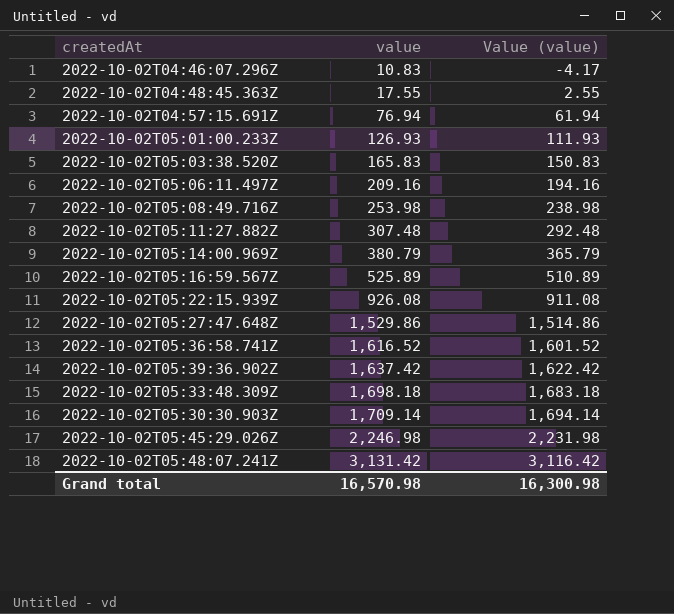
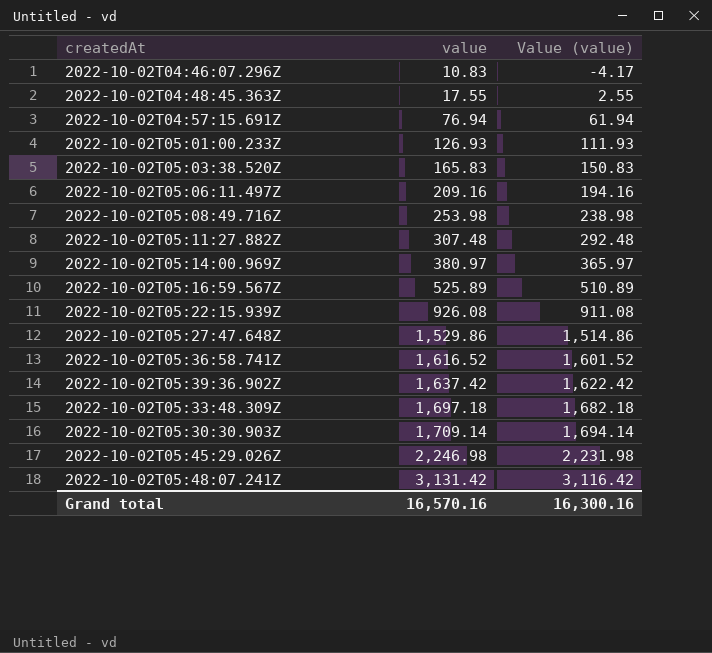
2022-10-02T05:14:00.969Z | value: 380.79 -> 380.97
2022-10-02T05:14:00.969Z | Value (value): 365.79 -> 365.97
2022-10-02T05:33:48.309Z | value: 1,698.18 -> 1,697.18
2022-10-02T05:33:48.309Z | Value (value): 1,683.18 -> 1,682.18
Grand total | value: 16,570.98 -> 16,570.16
Grand total | Value (value): 16,300.98 -> 16,300.16

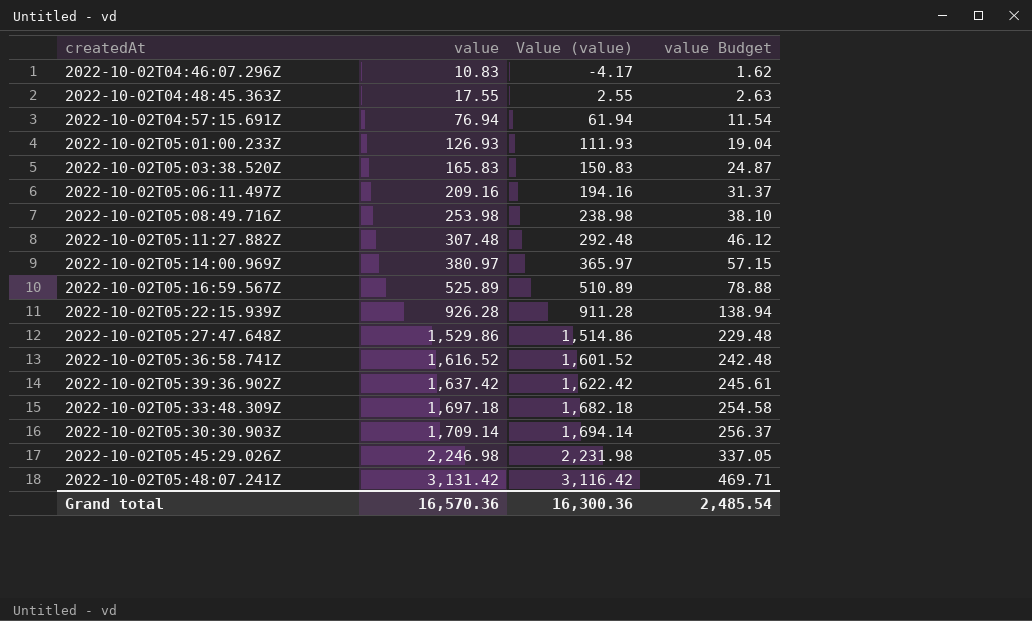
column value Budget | formula: none -> [value] * 0.15
2022-10-02T05:22:15.939Z | value: 926.08 -> 926.28
2022-10-02T05:22:15.939Z | Value (value): 911.08 -> 911.28
Grand total | value: 16,570.16 -> 16,570.36
Grand total | Value (value): 16,300.16 -> 16,300.36

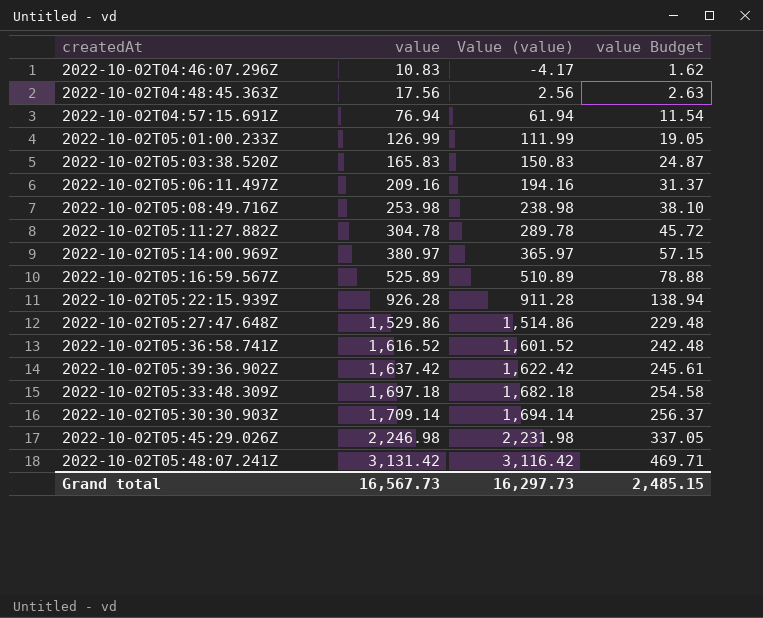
2022-10-02T04:48:45.363Z | value: 17.55 -> 17.56
2022-10-02T04:48:45.363Z | Value (value): 2.55 -> 2.56
2022-10-02T05:01:00.233Z | value: 126.93 -> 126.99
2022-10-02T05:01:00.233Z | Value (value): 111.93 -> 111.99
2022-10-02T05:01:00.233Z | value Budget: 19.04 -> 19.05
2022-10-02T05:11:27.882Z | value: 307.48 -> 304.78
2022-10-02T05:11:27.882Z | Value (value): 292.48 -> 289.78
2022-10-02T05:11:27.882Z | value Budget: 46.12 -> 45.72
Grand total | value: 16,570.36 -> 16,567.73
Grand total | Value (value): 16,300.36 -> 16,297.73
Grand total | value Budget: 2,485.54 -> 2,485.15

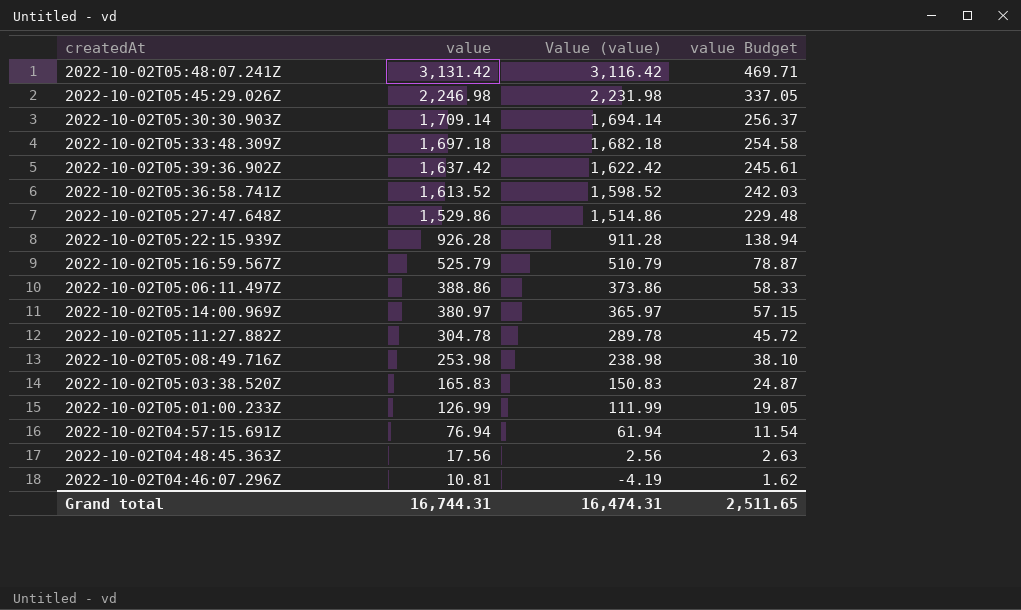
row order: value ascending -> value descending
2022-10-02T05:36:58.741Z | value: 1,616.52 -> 1,613.52
2022-10-02T05:36:58.741Z | Value (value): 1,601.52 -> 1,598.52
2022-10-02T05:36:58.741Z | value Budget: 242.48 -> 242.03
2022-10-02T05:16:59.567Z | value: 525.89 -> 525.79
2022-10-02T05:16:59.567Z | Value (value): 510.89 -> 510.79
2022-10-02T05:16:59.567Z | value Budget: 78.88 -> 78.87
2022-10-02T05:06:11.497Z | value: 209.16 -> 388.86
2022-10-02T05:06:11.497Z | Value (value): 194.16 -> 373.86
2022-10-02T05:06:11.497Z | value Budget: 31.37 -> 58.33
2022-10-02T04:46:07.296Z | value: 10.83 -> 10.81
2022-10-02T04:46:07.296Z | Value (value): -4.17 -> -4.19
Grand total | value: 16,567.73 -> 16,744.31
Grand total | Value (value): 16,297.73 -> 16,474.31
Grand total | value Budget: 2,485.15 -> 2,511.65

